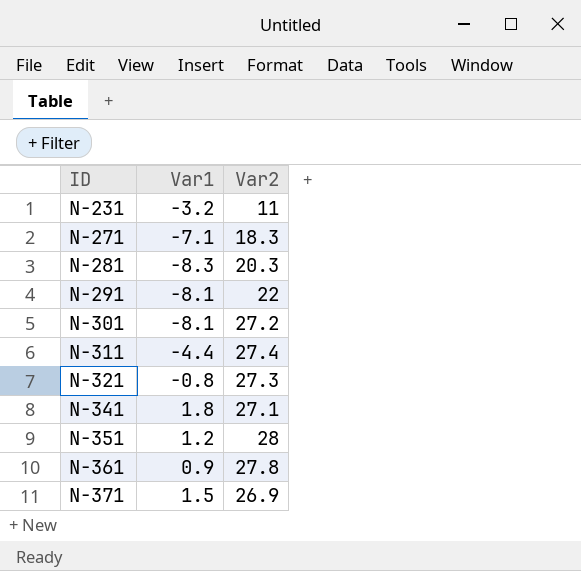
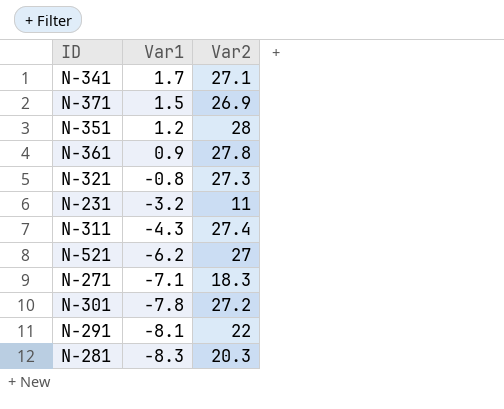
row order: ID ascending -> Var1 descending
N-341 | Var1: 1.8 -> 1.7
N-311 | Var1: -4.4 -> -4.3
row N-521: none -> -6.2 | 27
N-301 | Var1: -8.1 -> -7.8

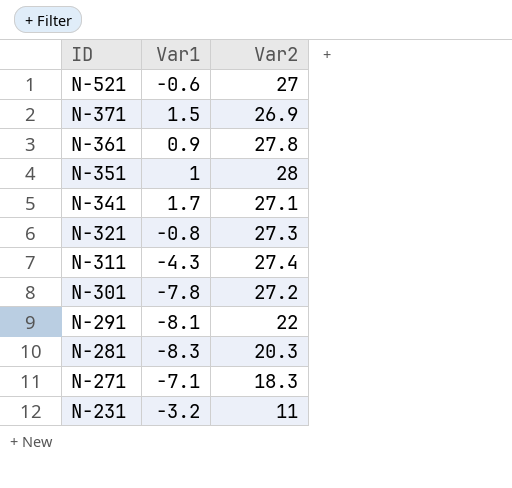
row order: Var1 descending -> ID descending
N-521 | Var1: -6.2 -> -0.6
N-351 | Var1: 1.2 -> 1

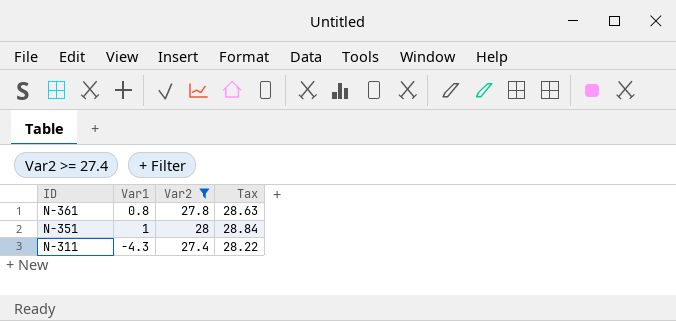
filter: none -> Var2 >= 27.4
column Tax | formula: none -> [Var2] * 1.03
N-361 | Var1: 0.9 -> 0.8

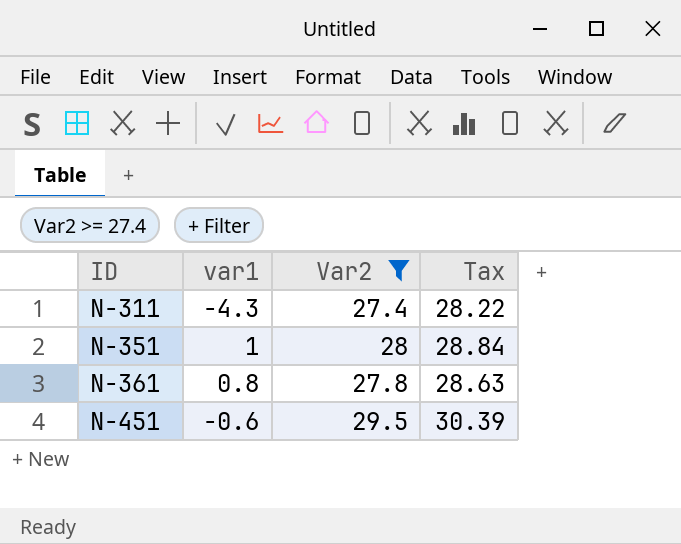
row order: ID descending -> ID ascending
column name: Var1 -> var1
row N-451: none -> -0.6 | 29.5 | 30.39

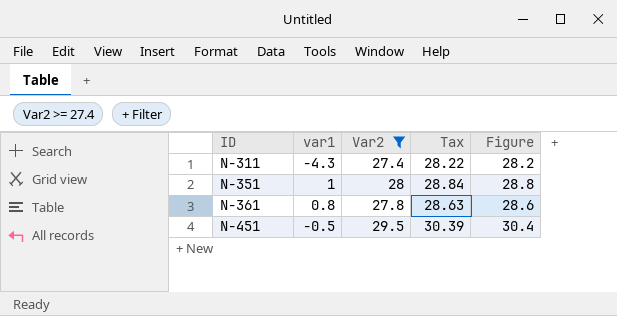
column Figure | formula: none -> [Var2] * 1.03
N-451 | var1: -0.6 -> -0.5

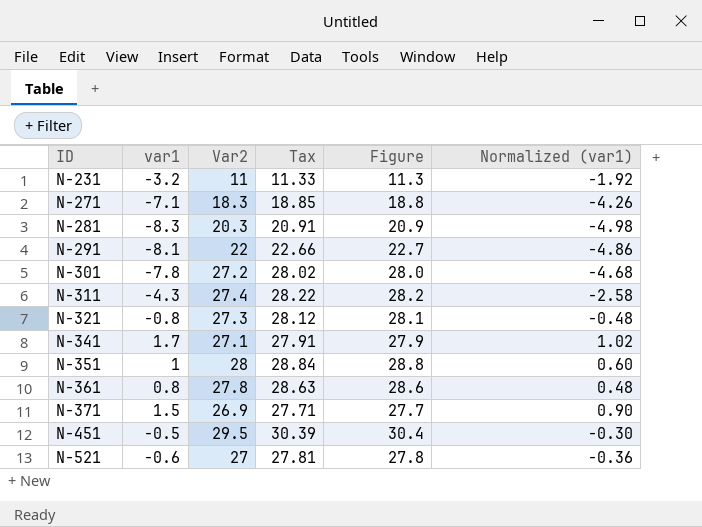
filter: Var2 >= 27.4 -> none
column Normalized (var1) | formula: none -> [var1] * 0.6

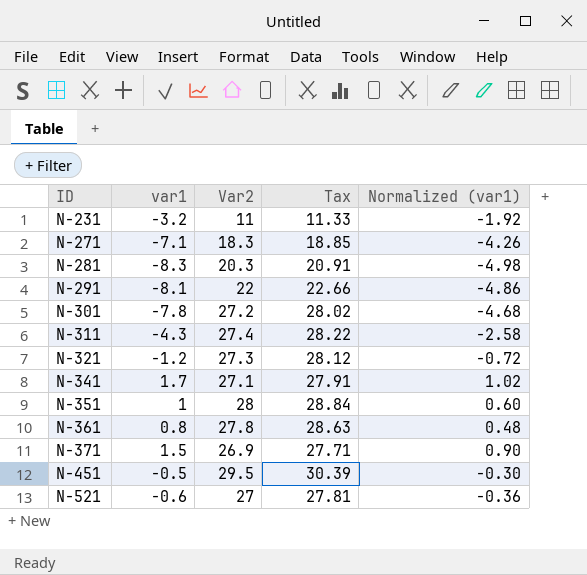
column Figure | formula: [Var2] * 1.03 -> none
N-321 | var1: -0.8 -> -1.2
N-321 | Normalized (var1): -0.48 -> -0.72

